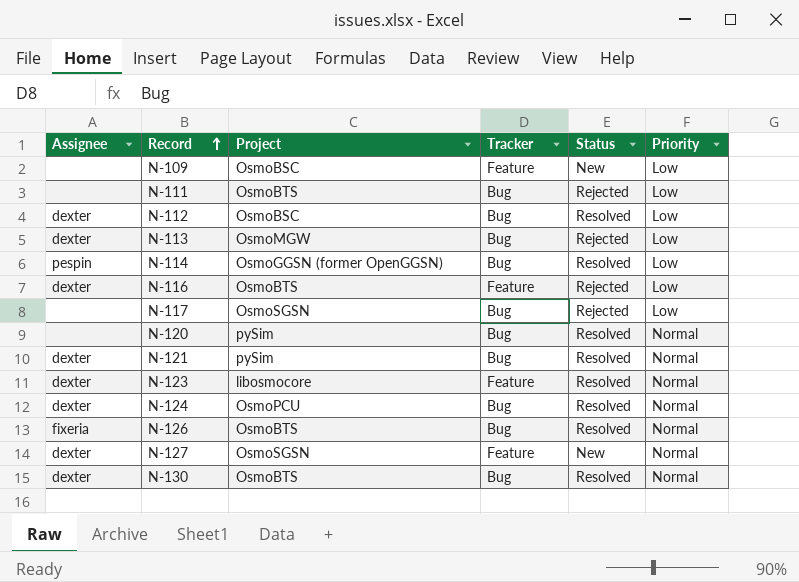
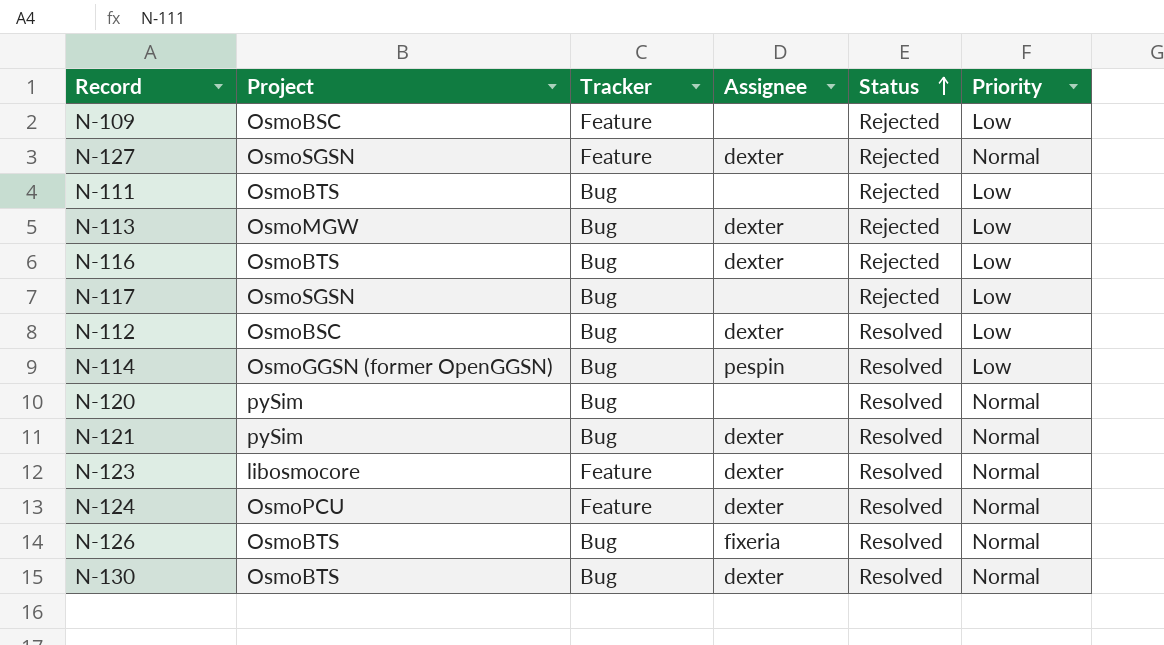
row order: Record ascending -> Status ascending
column Assignee | position: 1 -> 4
N-109 | Status: New -> Rejected
N-127 | Status: New -> Rejected
N-116 | Tracker: Feature -> Bug
N-124 | Tracker: Bug -> Feature

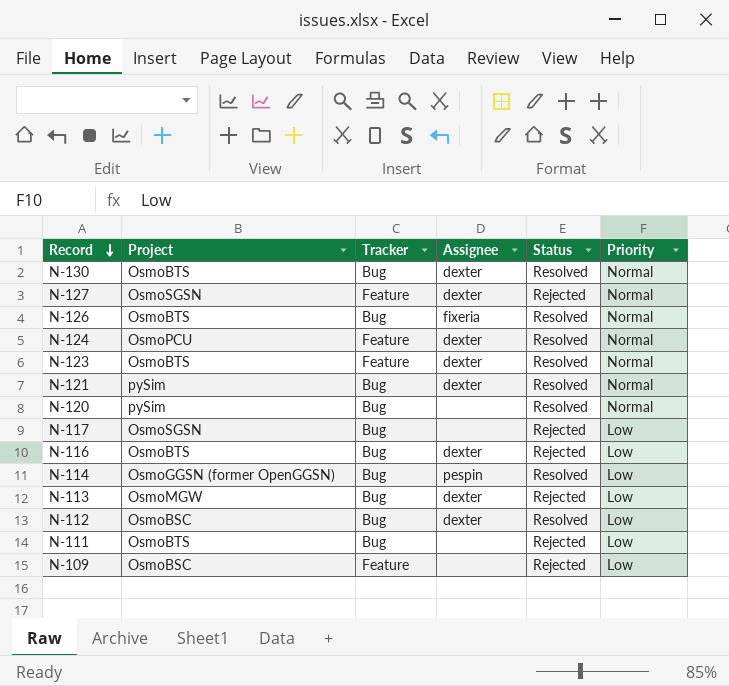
row order: Status ascending -> Record descending
N-123 | Project: libosmocore -> OsmoBTS

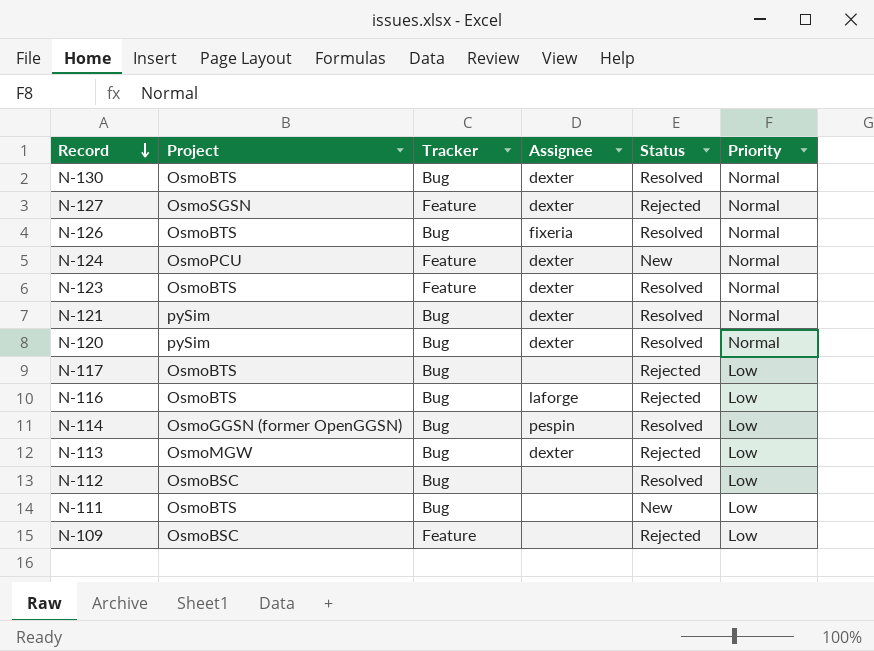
N-124 | Status: Resolved -> New
N-120 | Assignee: none -> dexter
N-117 | Project: OsmoSGSN -> OsmoBTS
N-116 | Assignee: dexter -> laforge
N-112 | Assignee: dexter -> none
N-111 | Status: Rejected -> New

